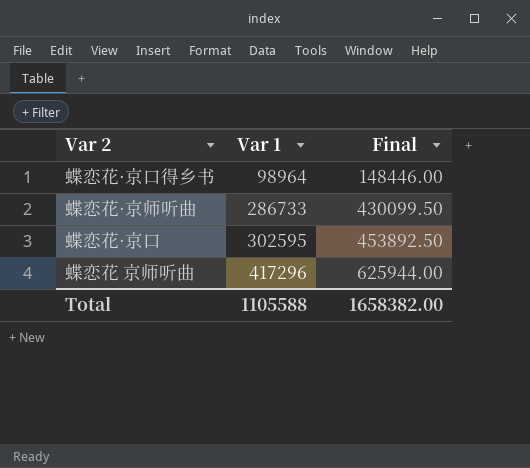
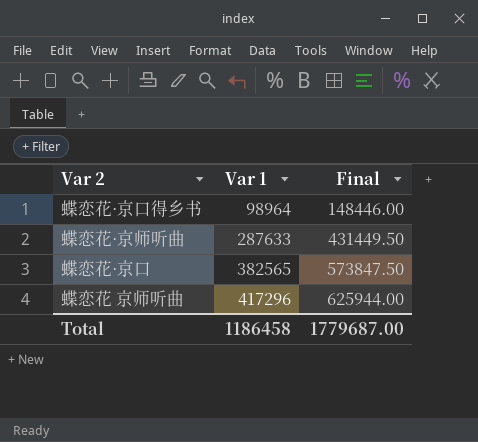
蝶恋花·京师听曲 | Var 1: 286733 -> 287633
蝶恋花·京师听曲 | Final: 430099.50 -> 431449.50
蝶恋花·京口 | Var 1: 302595 -> 382565
蝶恋花·京口 | Final: 453892.50 -> 573847.50
Total | Var 1: 1105588 -> 1186458
Total | Final: 1658382.00 -> 1779687.00

